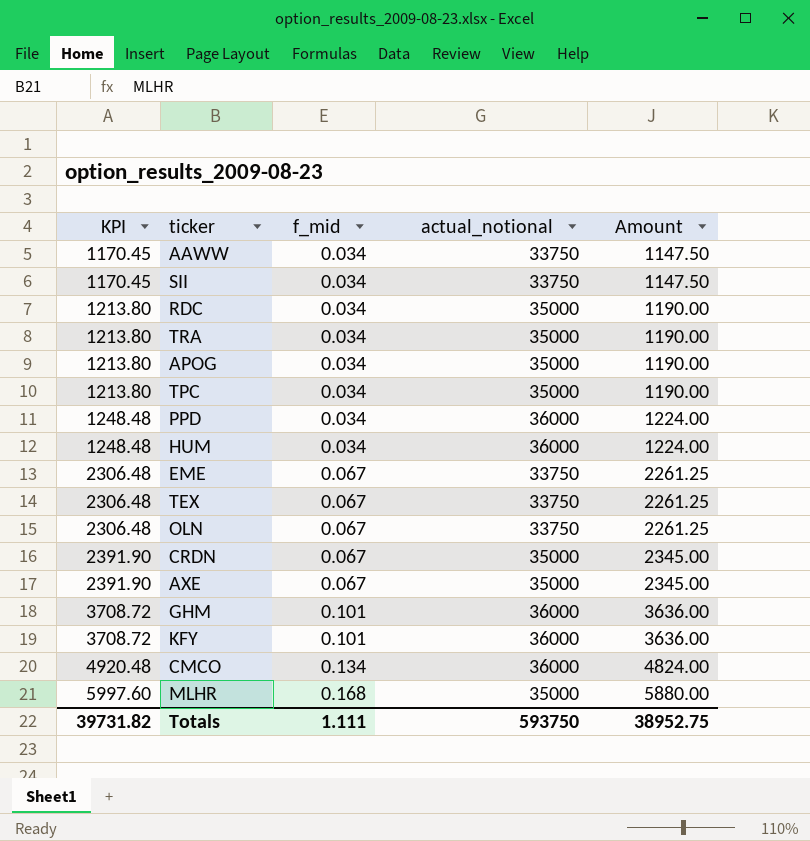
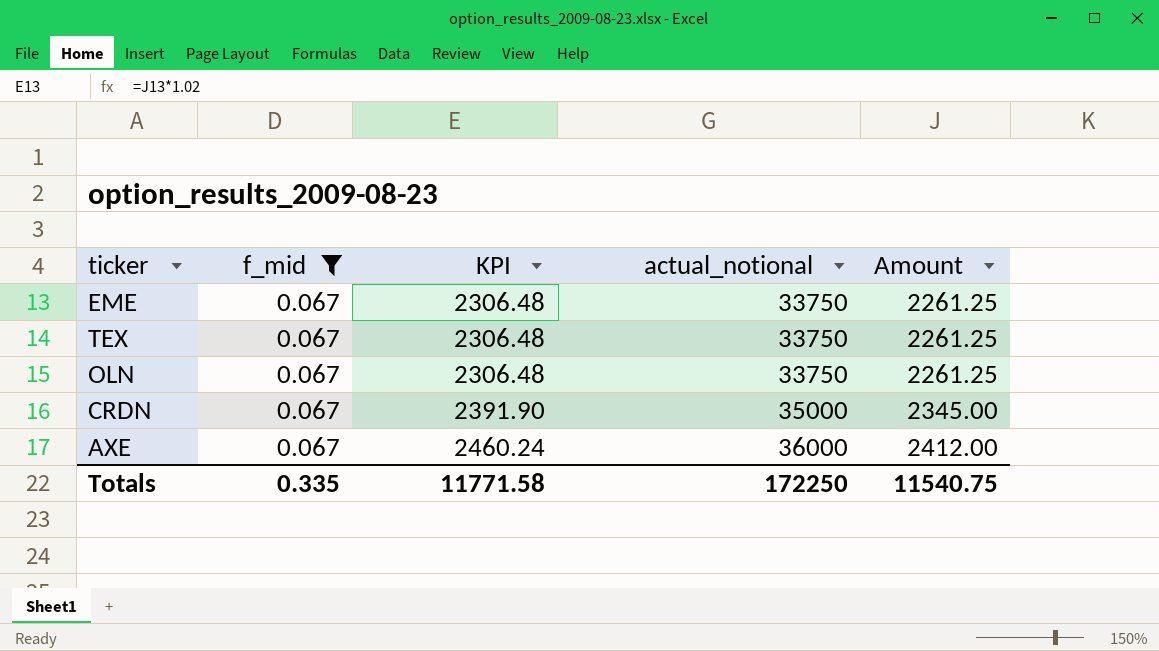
filter: none -> f_mid = 0.067
column KPI | position: 1 -> 3
AXE | KPI: 2391.90 -> 2460.24
AXE | actual_notional: 35000 -> 36000
AXE | Amount: 2345.00 -> 2412.00
Totals | f_mid: 1.111 -> 0.335
Totals | KPI: 39731.82 -> 11771.58
Totals | actual_notional: 593750 -> 172250
Totals | Amount: 38952.75 -> 11540.75

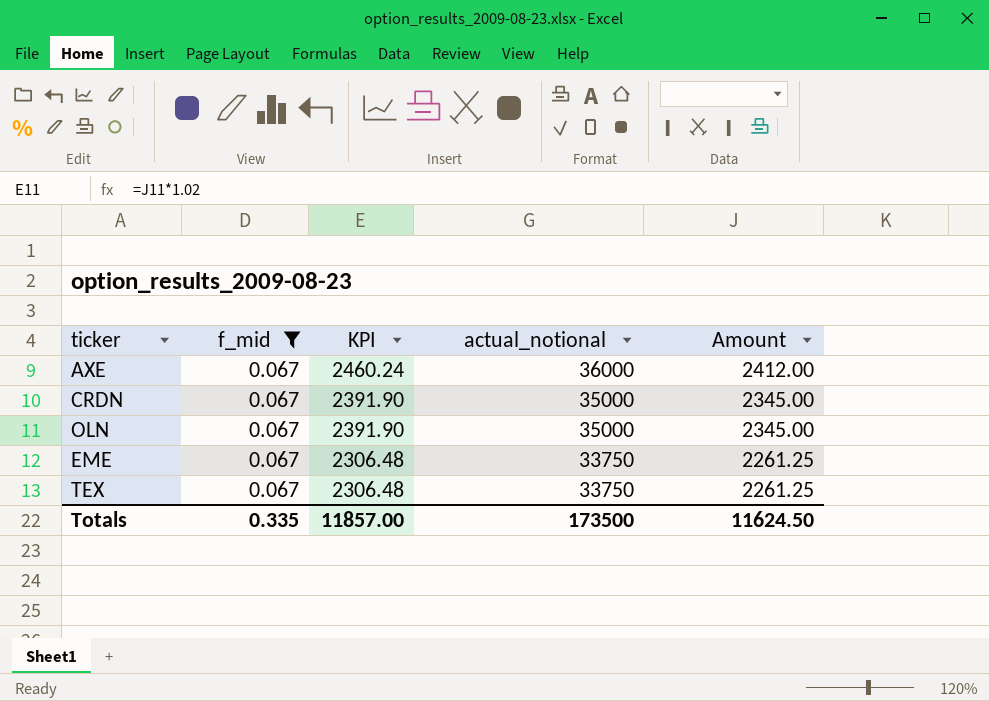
row order: KPI ascending -> KPI descending
OLN | KPI: 2306.48 -> 2391.90
OLN | actual_notional: 33750 -> 35000
OLN | Amount: 2261.25 -> 2345.00
Totals | KPI: 11771.58 -> 11857.00
Totals | actual_notional: 172250 -> 173500
Totals | Amount: 11540.75 -> 11624.50

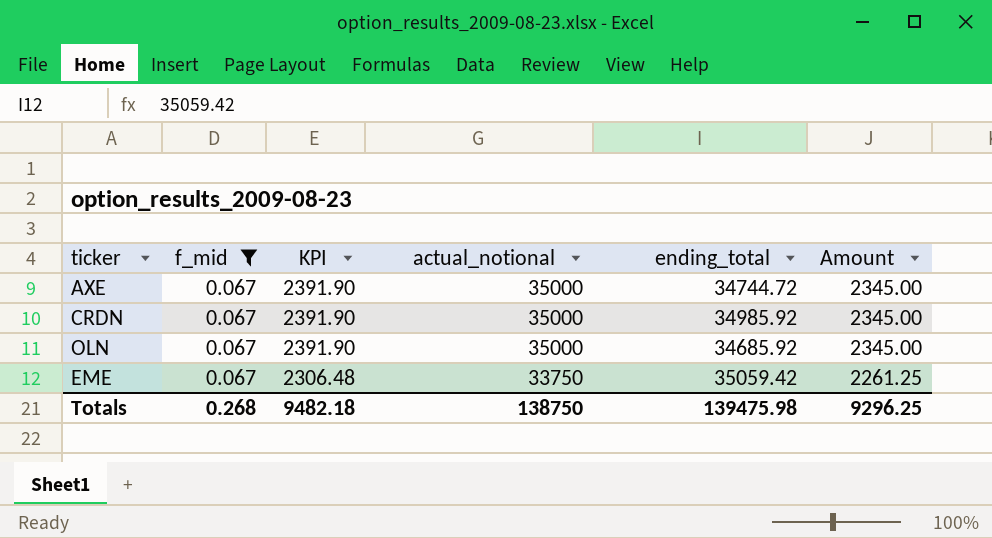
column ending_total | position: none -> 5
row TEX: 0.067 | 2306.48 | 33750 | 2261.25 -> none
AXE | KPI: 2460.24 -> 2391.90
AXE | actual_notional: 36000 -> 35000
AXE | Amount: 2412.00 -> 2345.00
Totals | f_mid: 0.335 -> 0.268
Totals | KPI: 11857.00 -> 9482.18
Totals | actual_notional: 173500 -> 138750
Totals | Amount: 11624.50 -> 9296.25

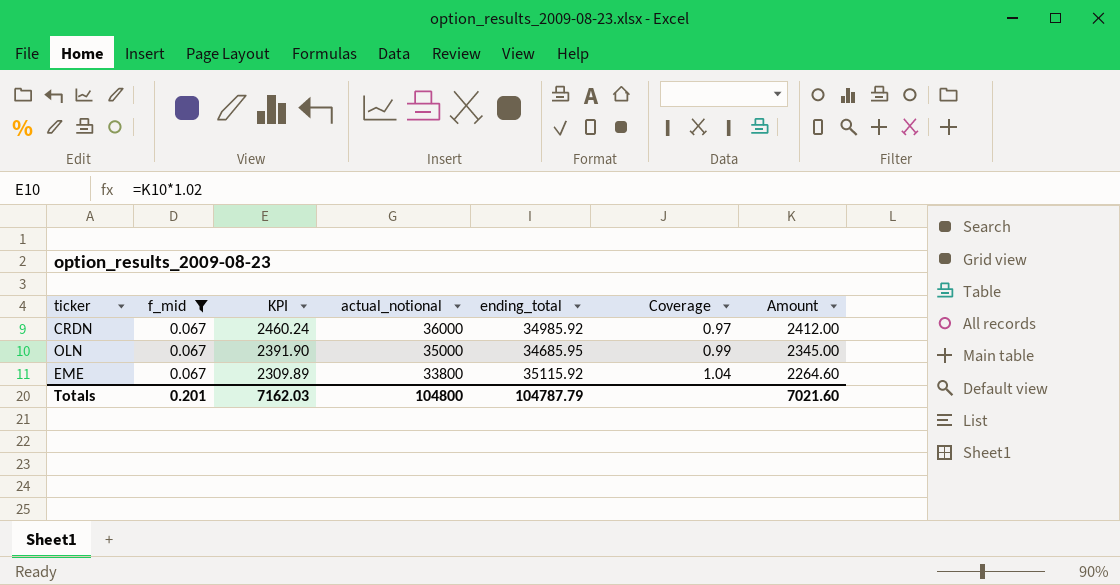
column Coverage | formula: none -> [ending_total] / [actual_notional]
row AXE: 0.067 | 2391.90 | 35000 | 34744.72 | 2345.00 -> none
CRDN | KPI: 2391.90 -> 2460.24
CRDN | actual_notional: 35000 -> 36000
CRDN | Amount: 2345.00 -> 2412.00
OLN | ending_total: 34685.92 -> 34685.95
EME | KPI: 2306.48 -> 2309.89
EME | actual_notional: 33750 -> 33800
EME | ending_total: 35059.42 -> 35115.92
EME | Amount: 2261.25 -> 2264.60
Totals | f_mid: 0.268 -> 0.201
Totals | KPI: 9482.18 -> 7162.03
Totals | actual_notional: 138750 -> 104800
Totals | ending_total: 139475.98 -> 104787.79
Totals | Amount: 9296.25 -> 7021.60

